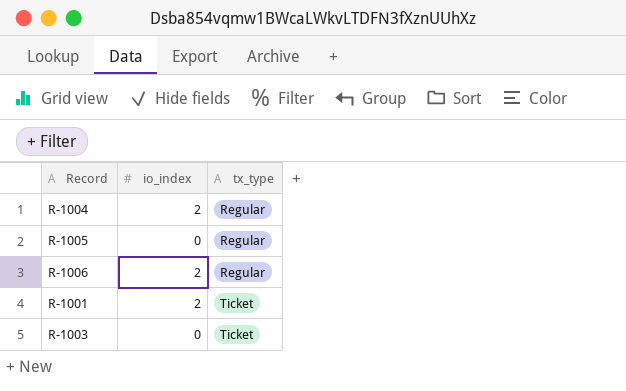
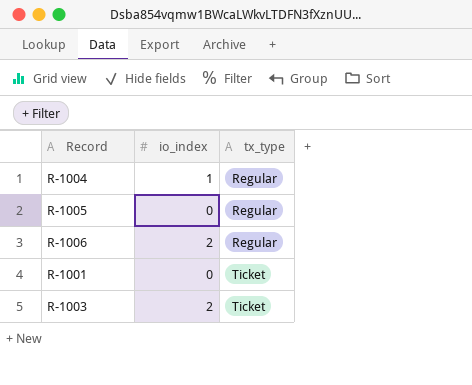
R-1004 | io_index: 2 -> 1
R-1001 | io_index: 2 -> 0
R-1003 | io_index: 0 -> 2

